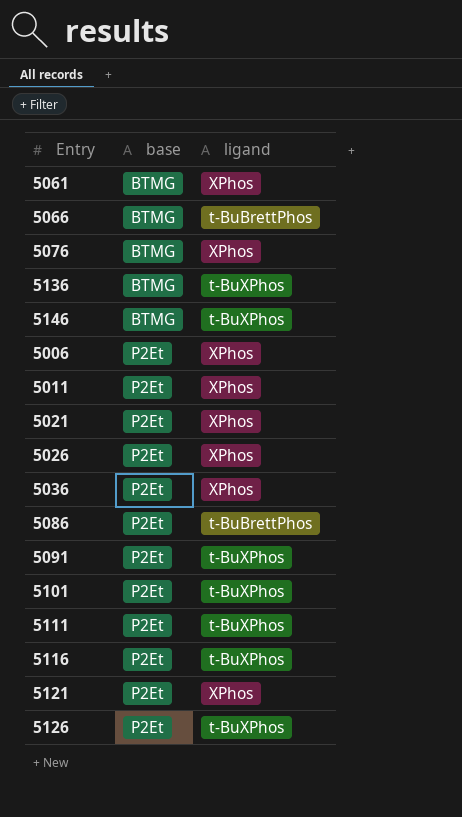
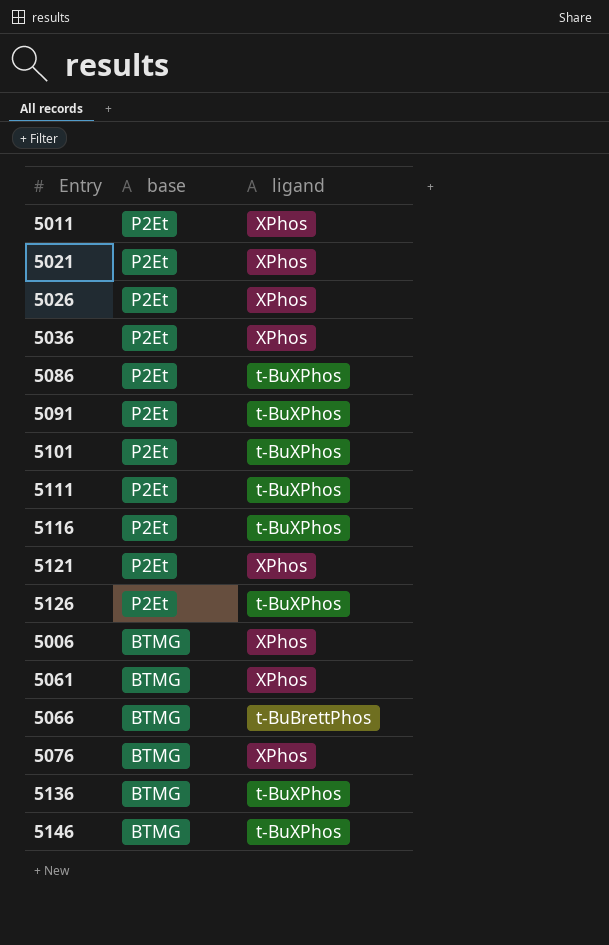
row order: base ascending -> base descending
5086 | ligand: t-BuBrettPhos -> t-BuXPhos
5006 | base: P2Et -> BTMG

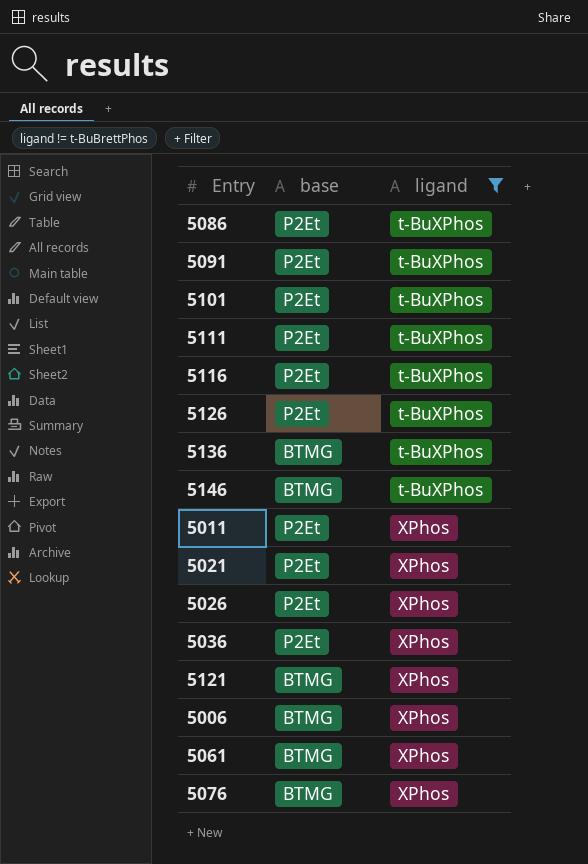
filter: none -> ligand != t-BuBrettPhos
row order: base descending -> ligand ascending
5121 | base: P2Et -> BTMG

